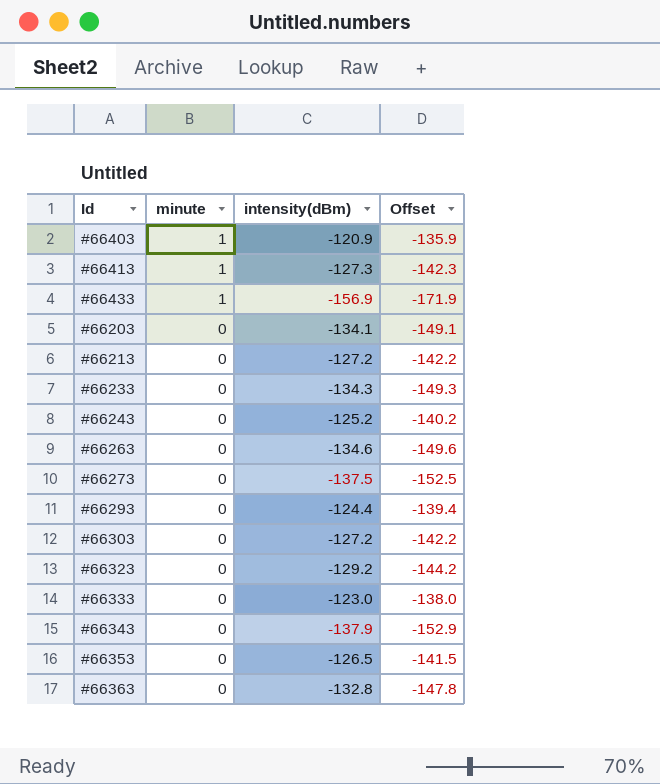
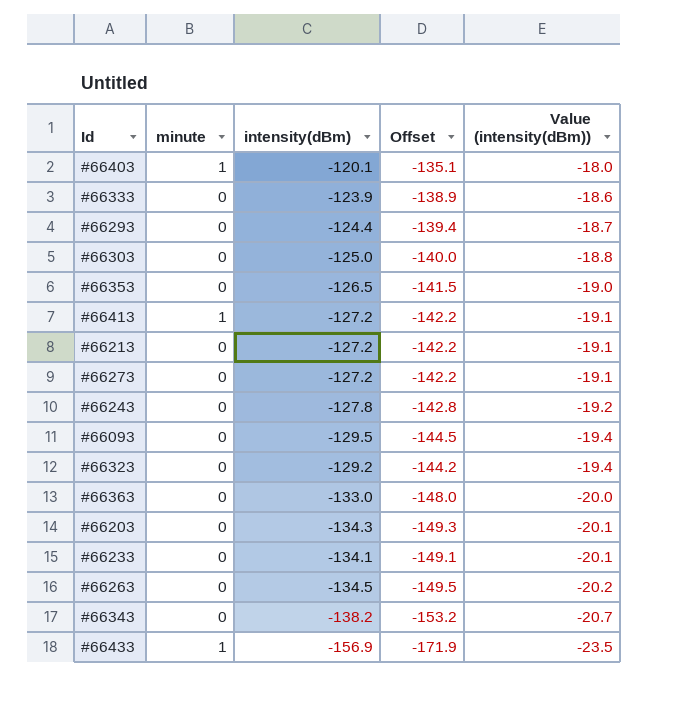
row order: minute descending -> Value (intensity(dBm)) descending
column Value (intensity(dBm)) | formula: none -> [intensity(dBm)] * 0.15
#66403 | intensity(dBm): -120.9 -> -120.1
#66403 | Offset: -135.9 -> -135.1
#66333 | intensity(dBm): -123.0 -> -123.9
#66333 | Offset: -138.0 -> -138.9
#66303 | intensity(dBm): -127.2 -> -125.0
#66303 | Offset: -142.2 -> -140.0
#66413 | intensity(dBm): -127.3 -> -127.2
#66413 | Offset: -142.3 -> -142.2
#66273 | intensity(dBm): -137.5 -> -127.2
#66273 | Offset: -152.5 -> -142.2
#66243 | intensity(dBm): -125.2 -> -127.8
#66243 | Offset: -140.2 -> -142.8
row #66093: none -> 0 | -129.5 | -144.5 | -19.4
#66363 | intensity(dBm): -132.8 -> -133.0
#66363 | Offset: -147.8 -> -148.0
#66203 | intensity(dBm): -134.1 -> -134.3
#66203 | Offset: -149.1 -> -149.3
#66233 | intensity(dBm): -134.3 -> -134.1
#66233 | Offset: -149.3 -> -149.1
#66263 | intensity(dBm): -134.6 -> -134.5
#66263 | Offset: -149.6 -> -149.5
#66343 | intensity(dBm): -137.9 -> -138.2
#66343 | Offset: -152.9 -> -153.2

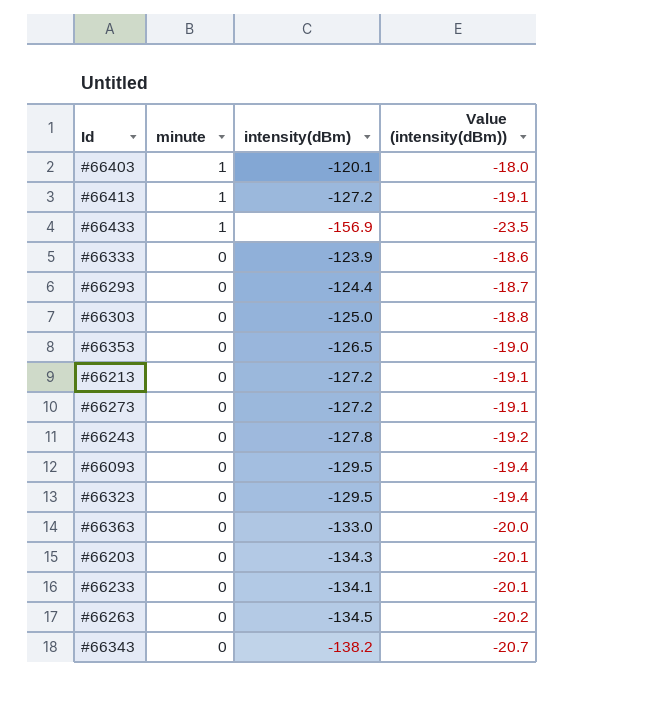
row order: Value (intensity(dBm)) descending -> minute descending
column Offset | formula: [intensity(dBm)] - 15 -> none
#66323 | intensity(dBm): -129.2 -> -129.5

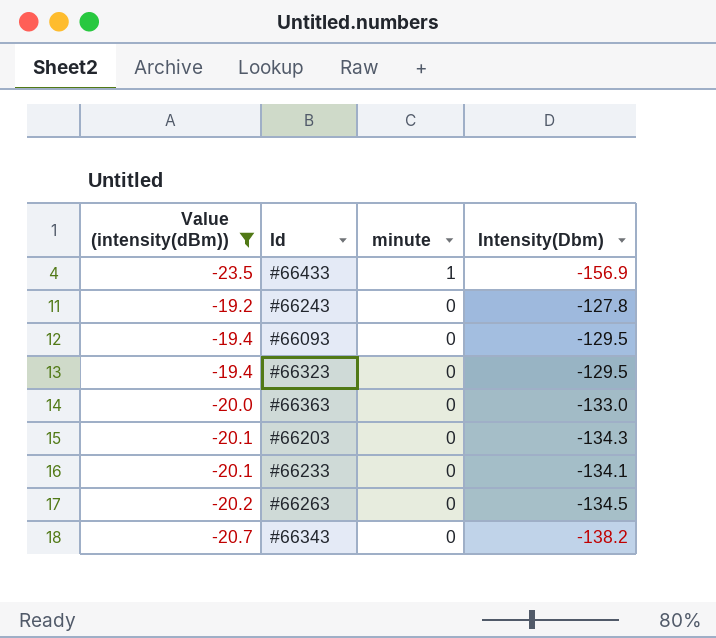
filter: none -> Value (intensity(dBm)) <= -19.2
column Value (intensity(dBm)) | position: 4 -> 1
column name: intensity(dBm) -> Intensity(Dbm)

